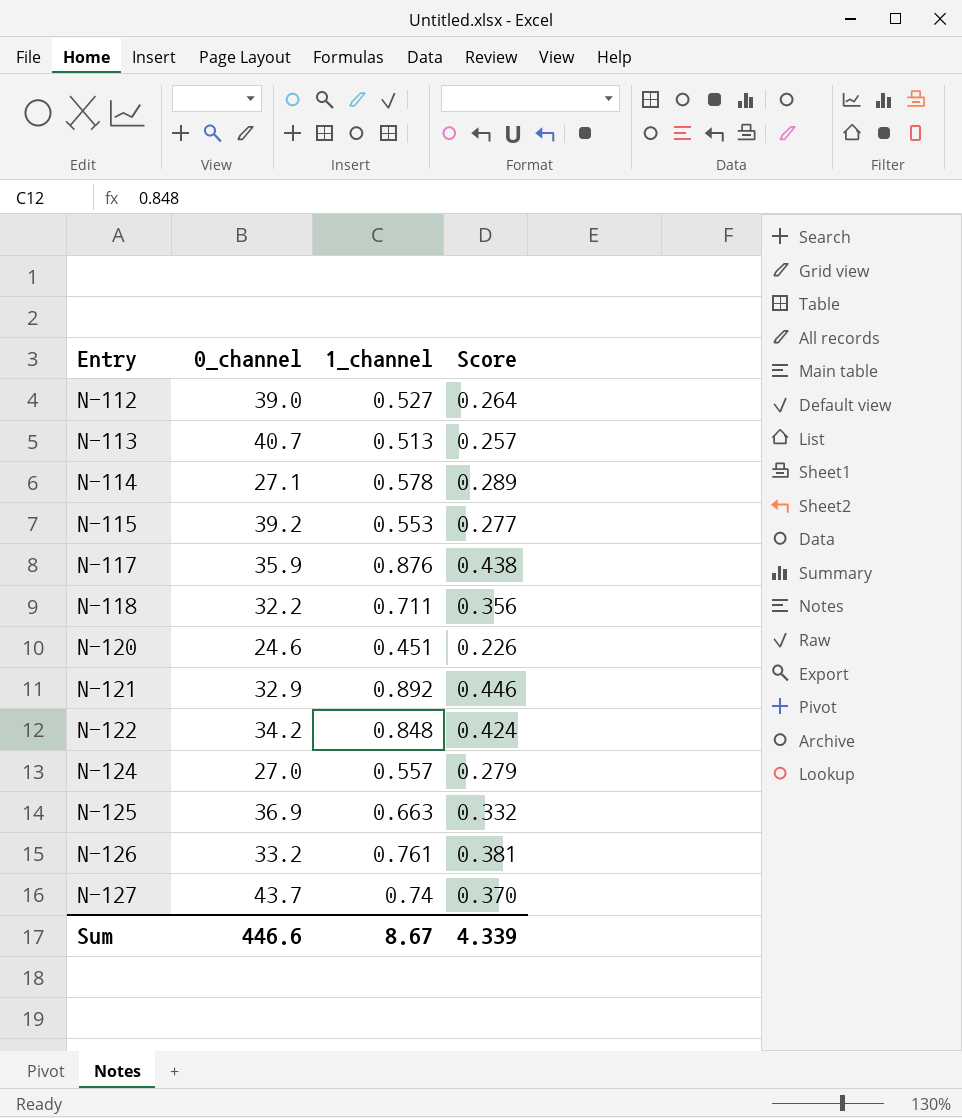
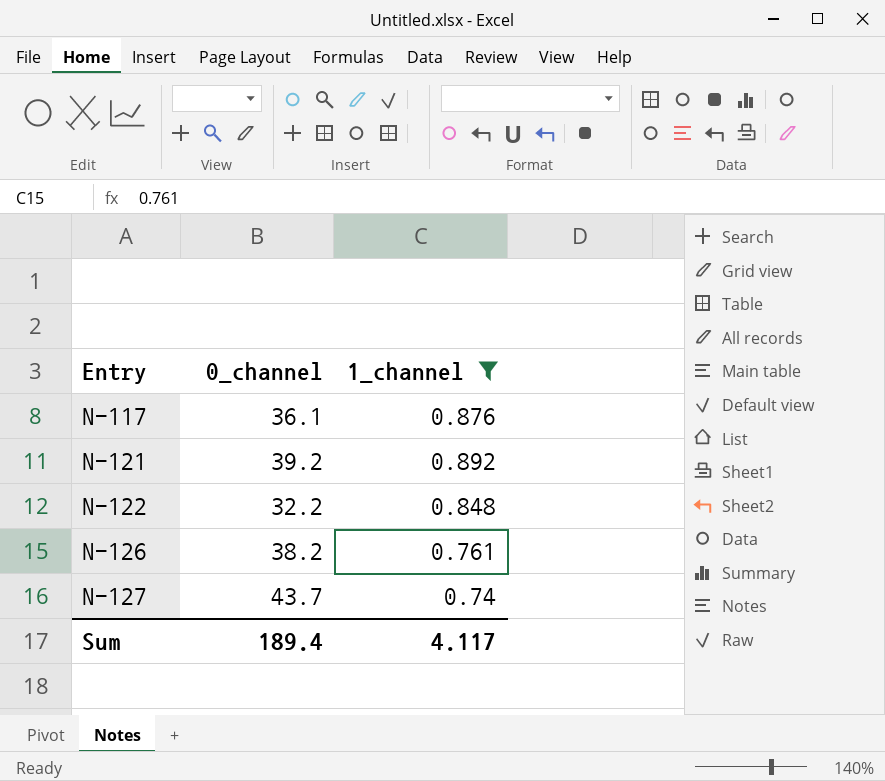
filter: none -> 1_channel >= 0.74
column Score | formula: [1_channel] * 0.5 -> none
N-117 | 0_channel: 35.9 -> 36.1
N-121 | 0_channel: 32.9 -> 39.2
N-122 | 0_channel: 34.2 -> 32.2
N-126 | 0_channel: 33.2 -> 38.2
Sum | 0_channel: 446.6 -> 189.4
Sum | 1_channel: 8.67 -> 4.117

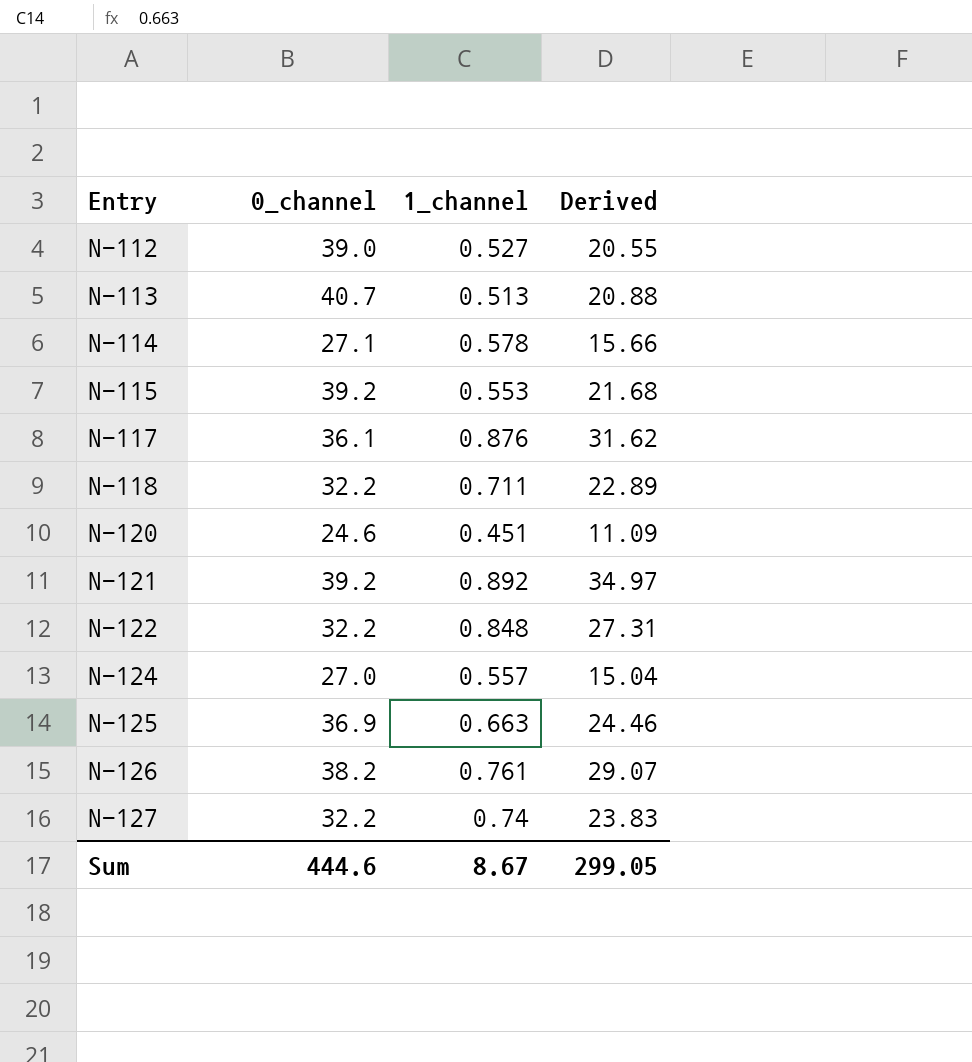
filter: 1_channel >= 0.74 -> none
column Derived | formula: none -> [0_channel] * [1_channel]
N-127 | 0_channel: 43.7 -> 32.2
Sum | 0_channel: 189.4 -> 444.6
Sum | 1_channel: 4.117 -> 8.67

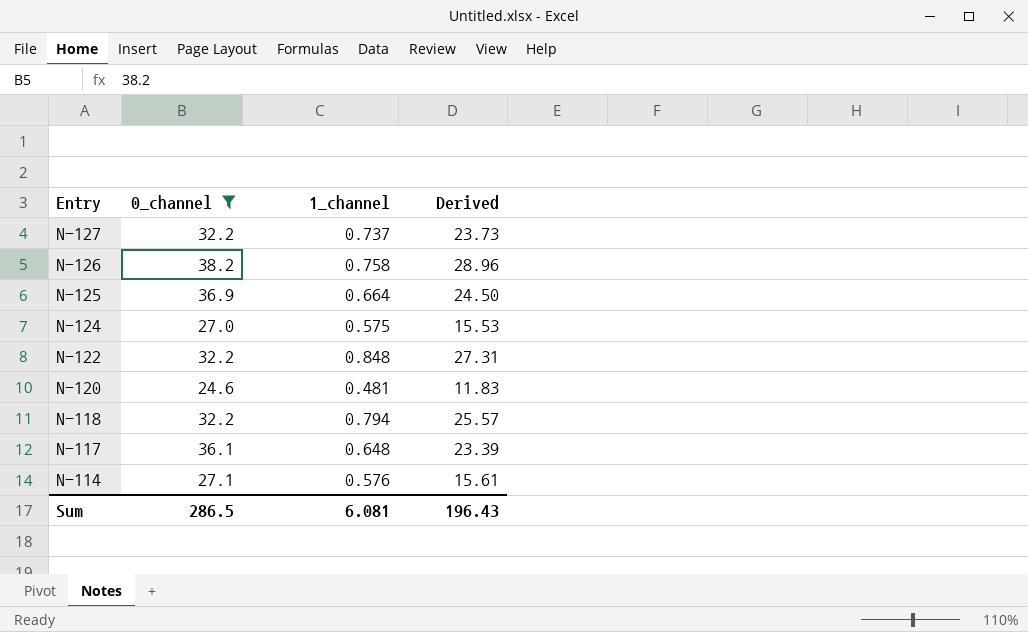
filter: none -> 0_channel <= 38.2
row order: Entry ascending -> Entry descending
N-127 | 1_channel: 0.74 -> 0.737
N-127 | Derived: 23.83 -> 23.73
N-126 | 1_channel: 0.761 -> 0.758
N-126 | Derived: 29.07 -> 28.96
N-125 | 1_channel: 0.663 -> 0.664
N-125 | Derived: 24.46 -> 24.50
N-124 | 1_channel: 0.557 -> 0.575
N-124 | Derived: 15.04 -> 15.53
N-120 | 1_channel: 0.451 -> 0.481
N-120 | Derived: 11.09 -> 11.83
N-118 | 1_channel: 0.711 -> 0.794
N-118 | Derived: 22.89 -> 25.57
N-117 | 1_channel: 0.876 -> 0.648
N-117 | Derived: 31.62 -> 23.39
N-114 | 1_channel: 0.578 -> 0.576
N-114 | Derived: 15.66 -> 15.61
Sum | 0_channel: 444.6 -> 286.5
Sum | 1_channel: 8.67 -> 6.081
Sum | Derived: 299.05 -> 196.43

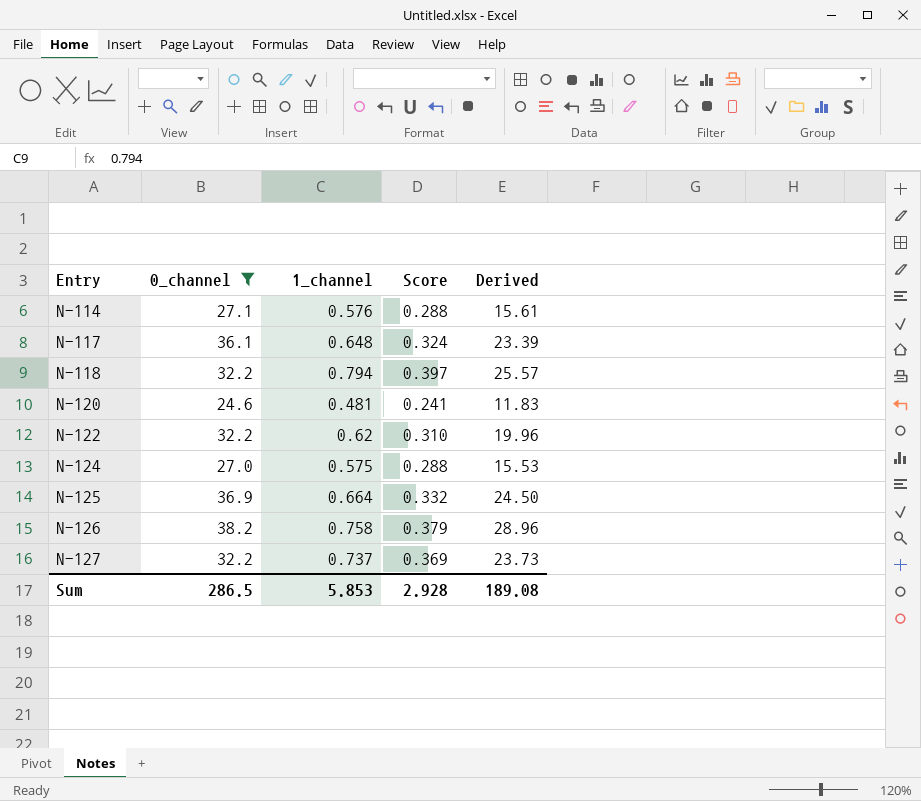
row order: Entry descending -> Entry ascending
column Score | formula: none -> [1_channel] * 0.5
N-122 | 1_channel: 0.848 -> 0.62
N-122 | Derived: 27.31 -> 19.96
Sum | 1_channel: 6.081 -> 5.853
Sum | Derived: 196.43 -> 189.08

